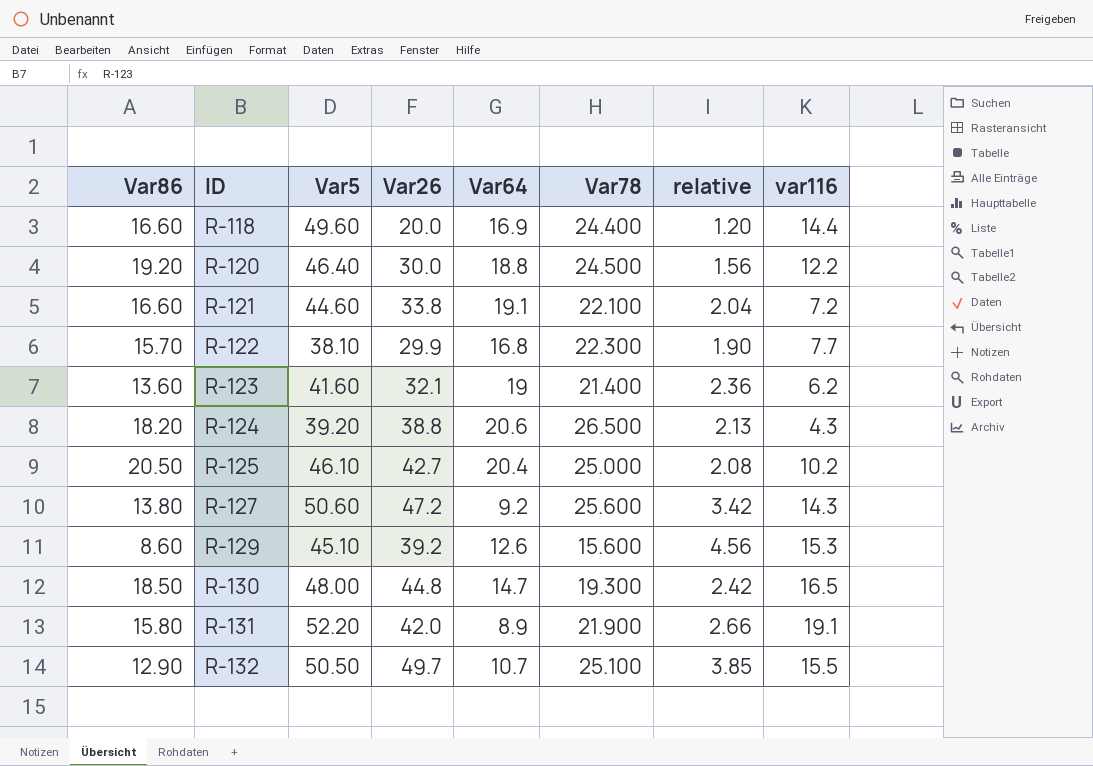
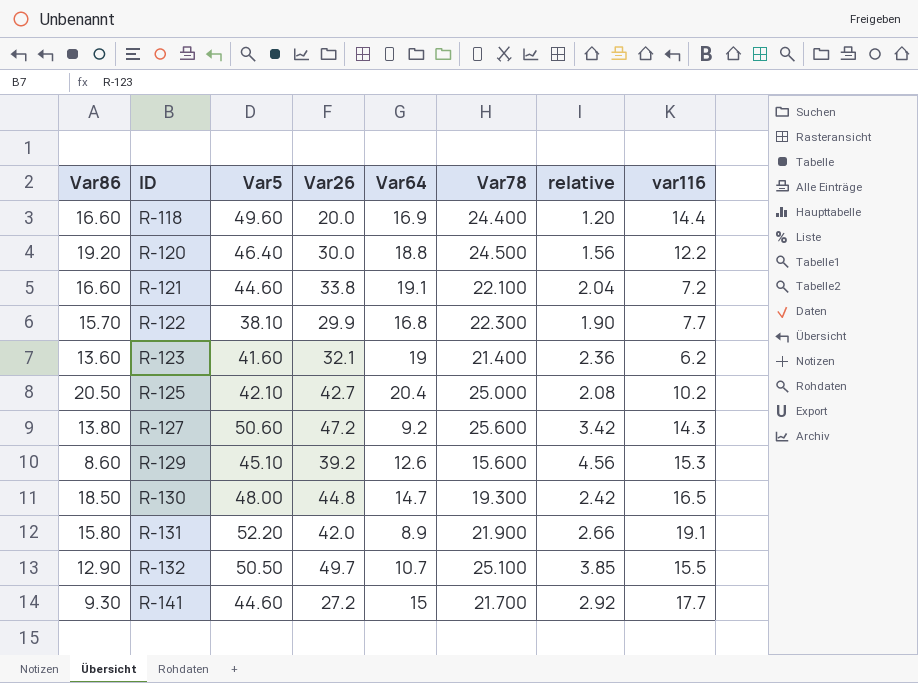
row R-124: 18.20 | 39.20 | 38.8 | 20.6 | 26.500 | 2.13 | 4.3 -> none
R-125 | Var5: 46.10 -> 42.10
row R-141: none -> 9.30 | 44.60 | 27.2 | 15 | 21.700 | 2.92 | 17.7

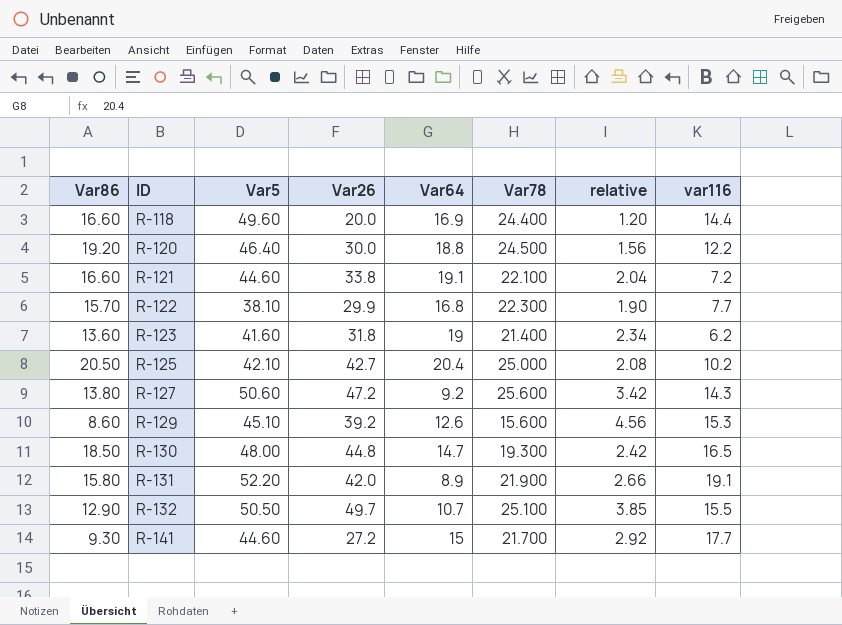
R-123 | Var26: 32.1 -> 31.8
R-123 | relative: 2.36 -> 2.34

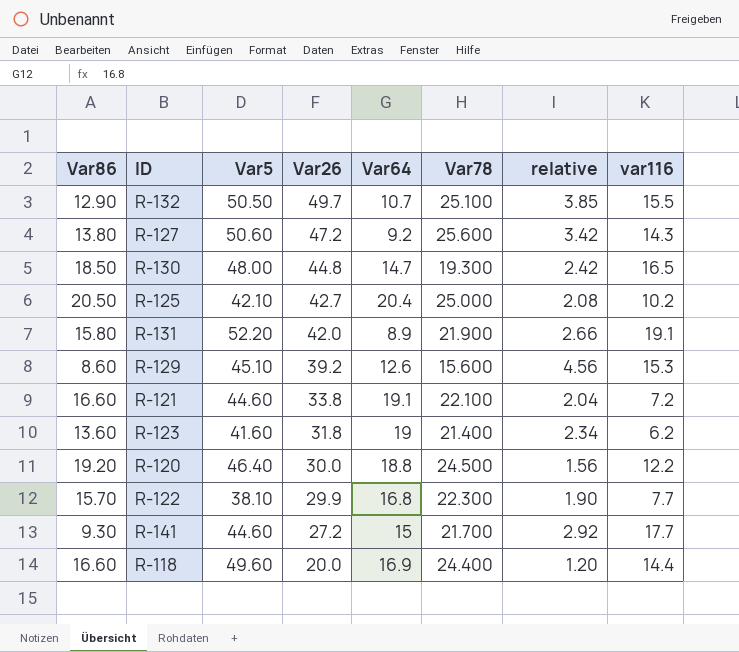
row order: ID ascending -> Var26 descending

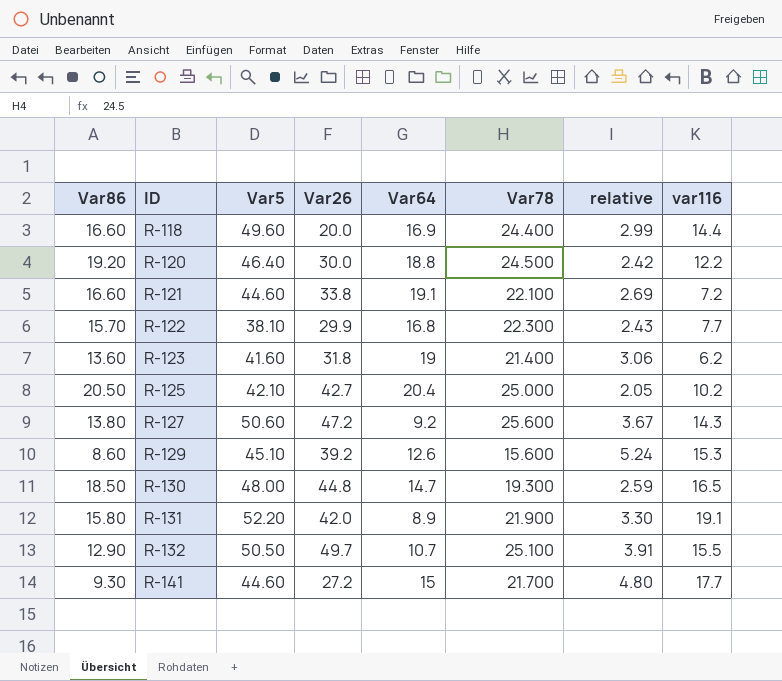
row order: Var26 descending -> ID ascending
column relative | formula: [Var26] / [Var86] -> [Var5] / [Var86]

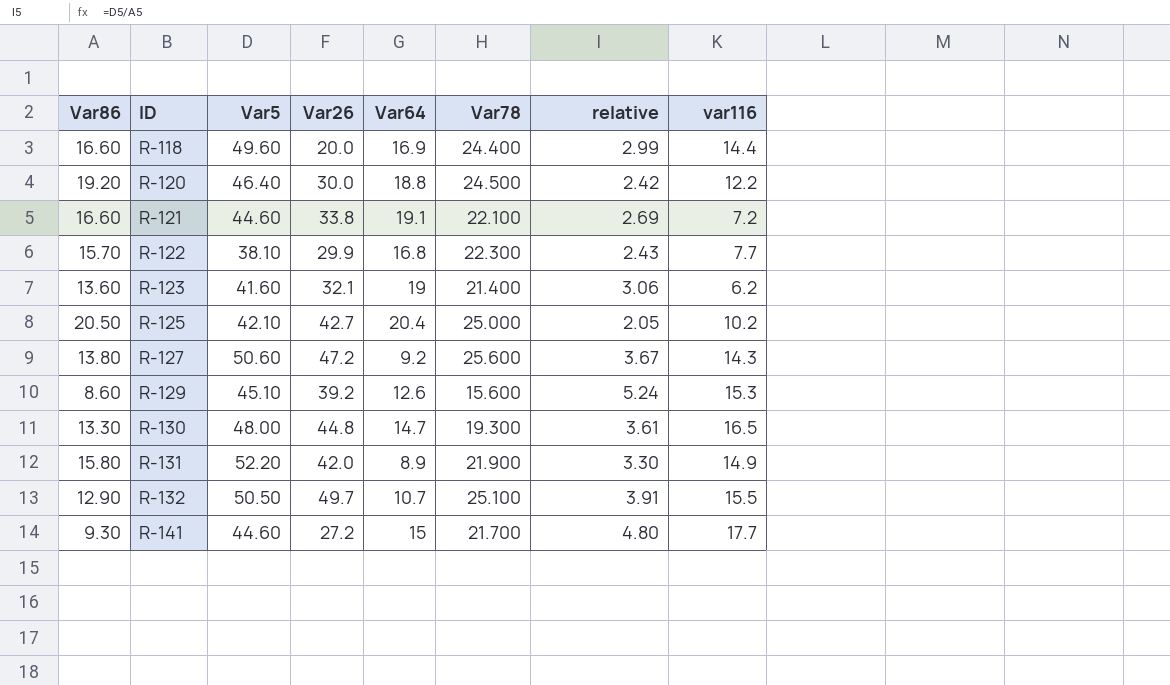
R-123 | Var26: 31.8 -> 32.1
R-130 | Var86: 18.50 -> 13.30
R-130 | relative: 2.59 -> 3.61
R-131 | var116: 19.1 -> 14.9

